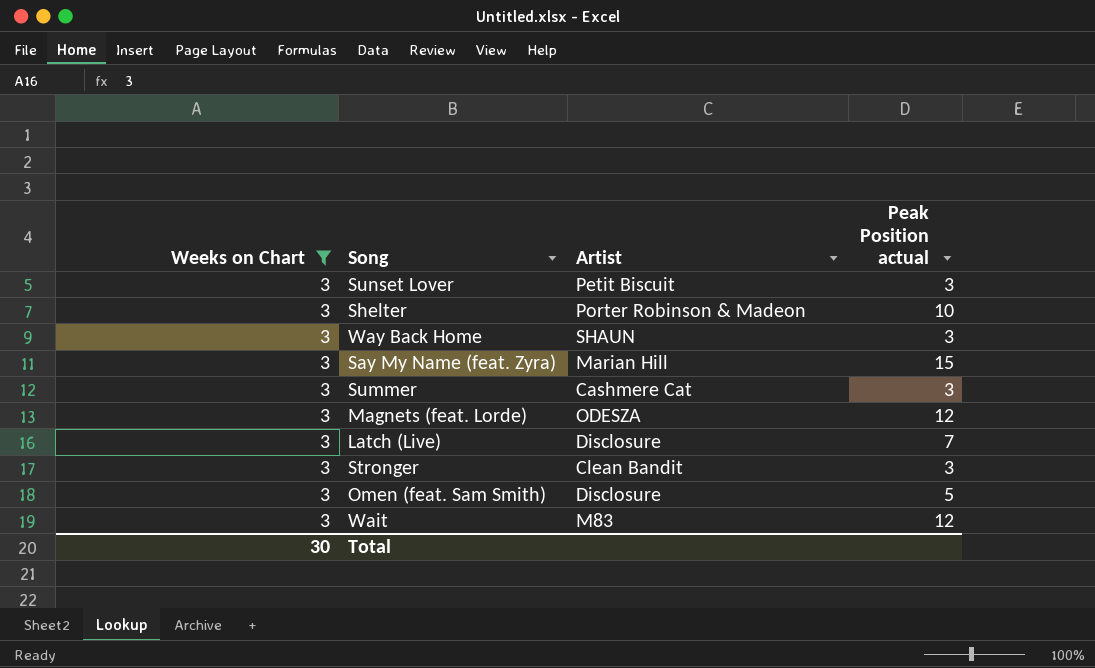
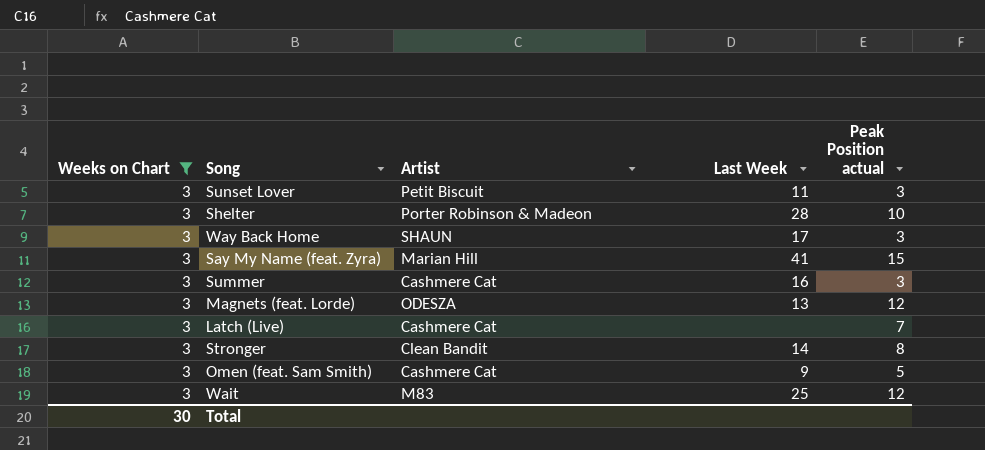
column Last Week | position: none -> 4
Latch (Live) | Artist: Disclosure -> Cashmere Cat
Stronger | Peak Position actual: 3 -> 8
Omen (feat. Sam Smith) | Artist: Disclosure -> Cashmere Cat

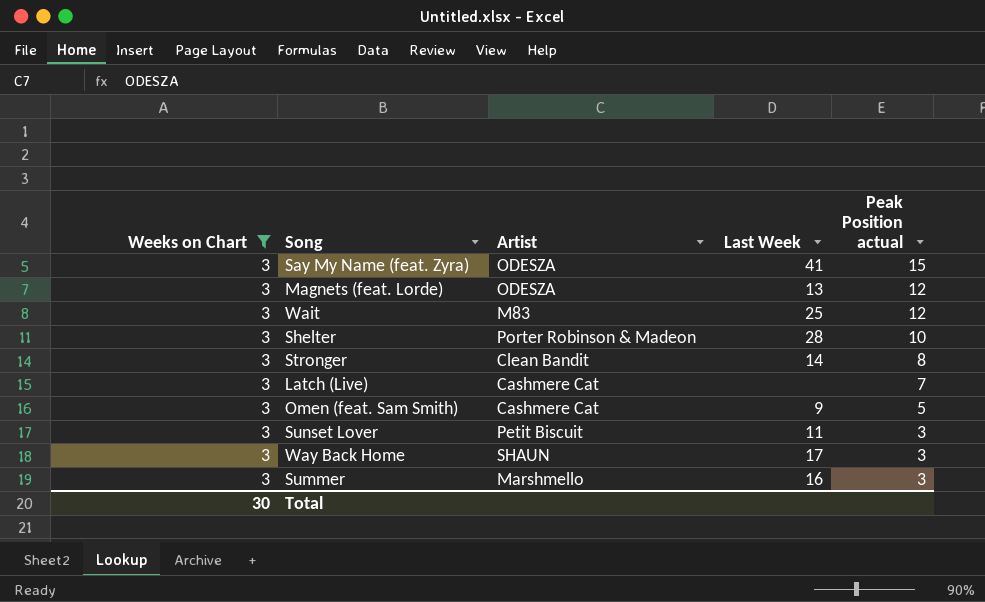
row order: none -> Peak Position actual descending
Say My Name (feat. Zyra) | Artist: Marian Hill -> ODESZA
Summer | Artist: Cashmere Cat -> Marshmello

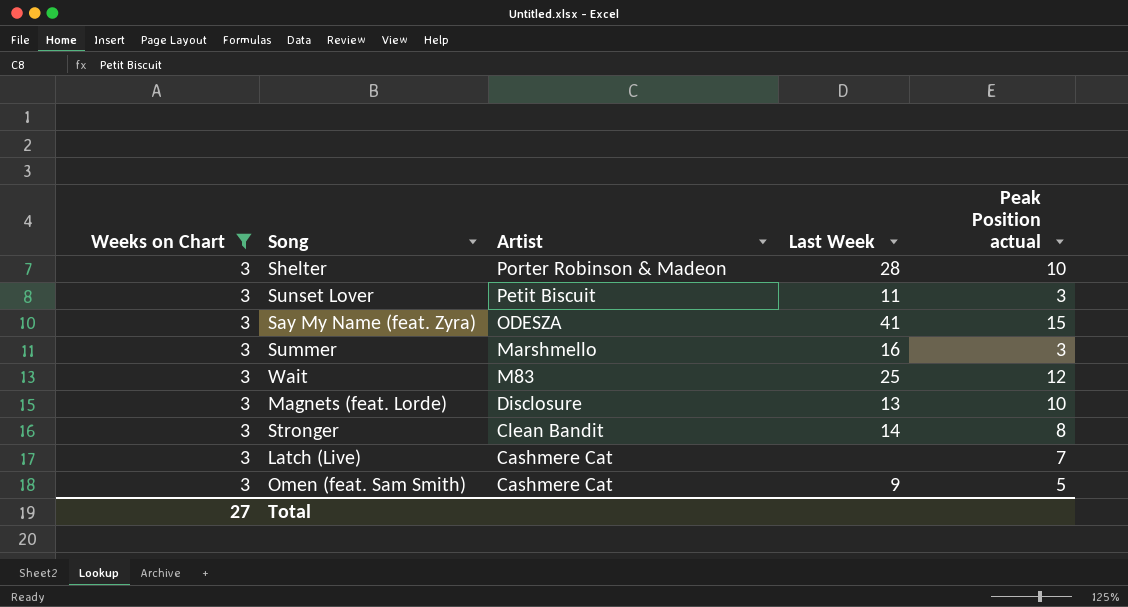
row order: Peak Position actual descending -> Artist descending
row Way Back Home: 3 | SHAUN | 17 | 3 -> none
Magnets (feat. Lorde) | Artist: ODESZA -> Disclosure
Magnets (feat. Lorde) | Peak Position actual: 12 -> 10
Total | Weeks on Chart: 30 -> 27

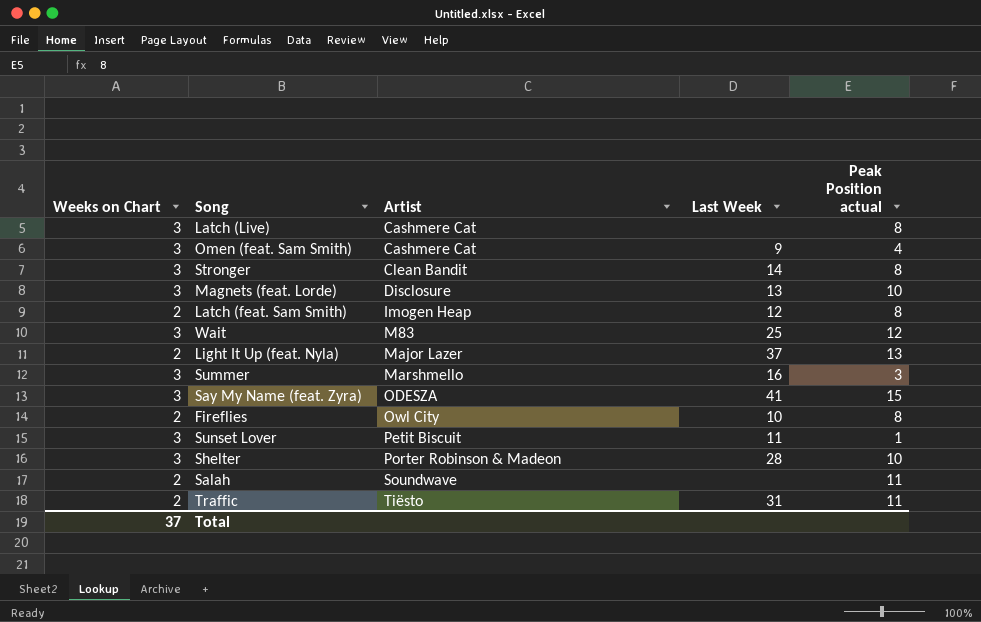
filter: Weeks on Chart = 3 -> none
row order: Artist descending -> Artist ascending
Latch (Live) | Peak Position actual: 7 -> 8
Omen (feat. Sam Smith) | Peak Position actual: 5 -> 4
Sunset Lover | Peak Position actual: 3 -> 1
Total | Weeks on Chart: 27 -> 37

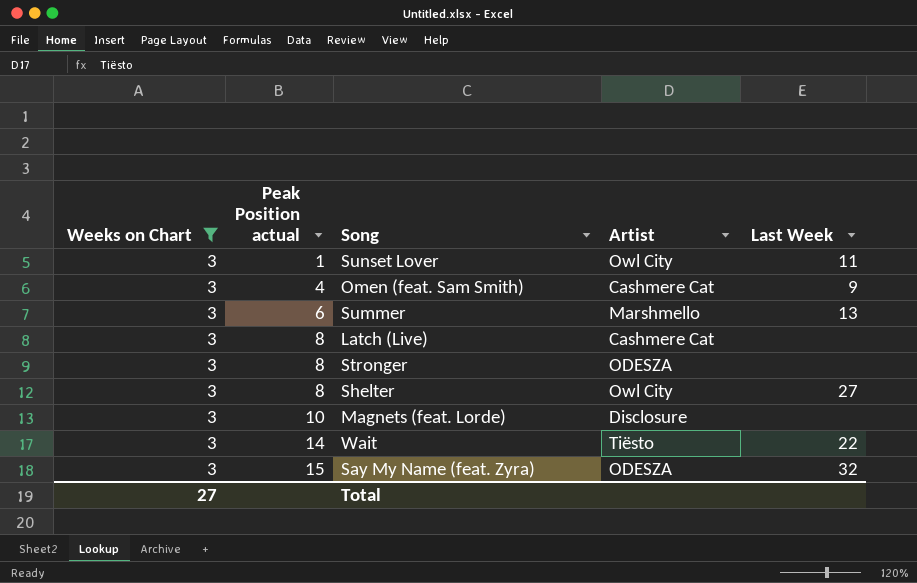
filter: none -> Weeks on Chart = 3
row order: Artist ascending -> Peak Position actual ascending
column Peak Position actual | position: 5 -> 2
Sunset Lover | Artist: Petit Biscuit -> Owl City
Summer | Peak Position actual: 3 -> 6
Summer | Last Week: 16 -> 13
Stronger | Artist: Clean Bandit -> ODESZA
Stronger | Last Week: 14 -> none
Shelter | Peak Position actual: 10 -> 8
Shelter | Artist: Porter Robinson & Madeon -> Owl City
Shelter | Last Week: 28 -> 27
Magnets (feat. Lorde) | Last Week: 13 -> none
Wait | Peak Position actual: 12 -> 14
Wait | Artist: M83 -> Tiësto
Wait | Last Week: 25 -> 22
Say My Name (feat. Zyra) | Last Week: 41 -> 32
Total | Weeks on Chart: 37 -> 27

